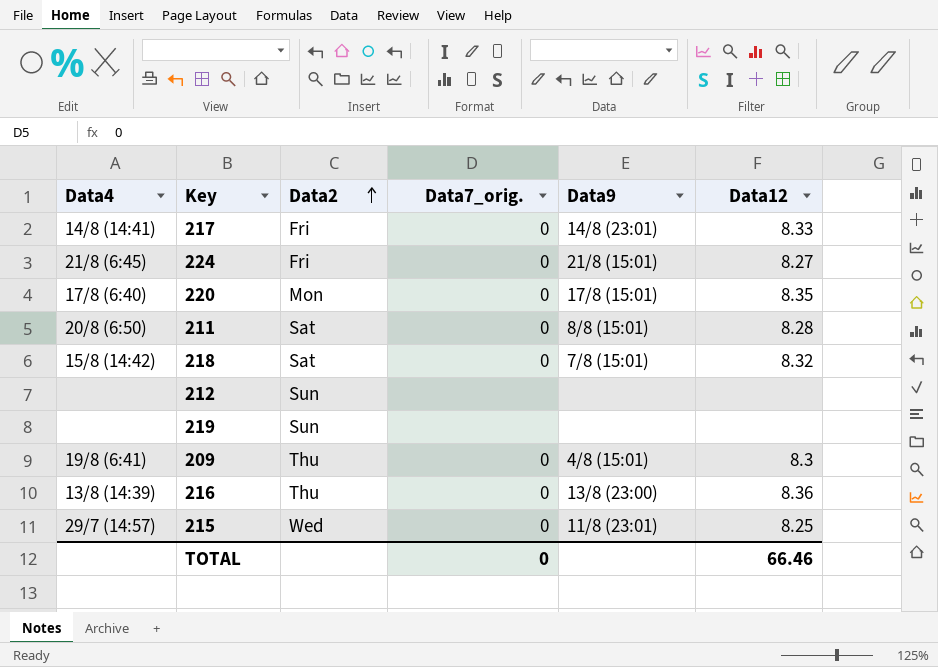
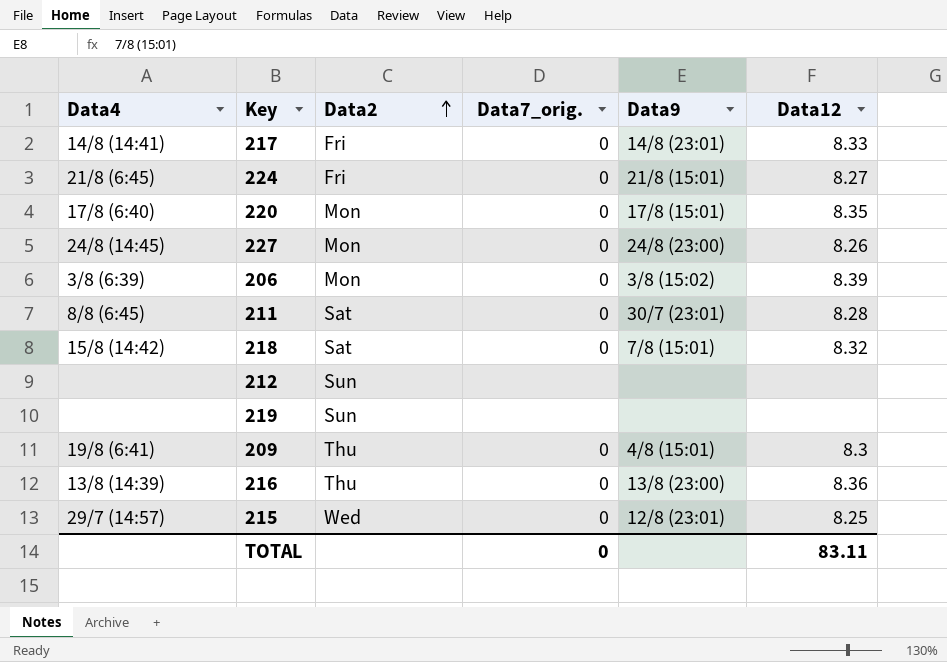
row 227: none -> 24/8 (14:45) | Mon | 0 | 24/8 (23:00) | 8.26
row 206: none -> 3/8 (6:39) | Mon | 0 | 3/8 (15:02) | 8.39
211 | Data4: 20/8 (6:50) -> 8/8 (6:45)
211 | Data9: 8/8 (15:01) -> 30/7 (23:01)
215 | Data9: 11/8 (23:01) -> 12/8 (23:01)
TOTAL | Data12: 66.46 -> 83.11

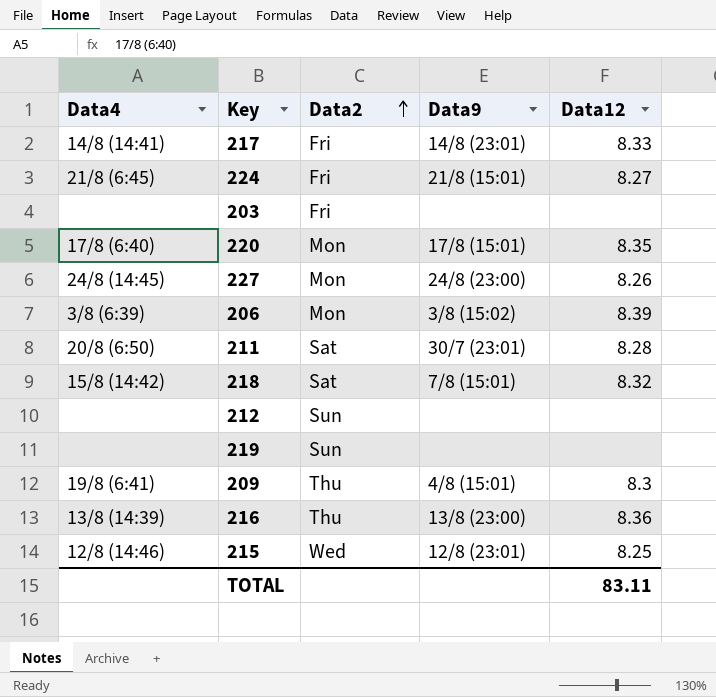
column Data7_orig. | position: 4 -> none
row 203: none -> none | Fri | none | none
211 | Data4: 8/8 (6:45) -> 20/8 (6:50)
215 | Data4: 29/7 (14:57) -> 12/8 (14:46)

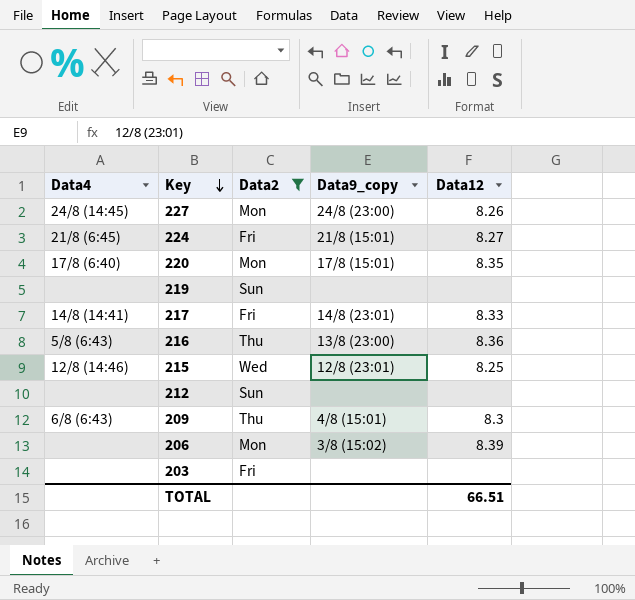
filter: none -> Data2 != Sat
row order: Data2 ascending -> Key descending
column name: Data9 -> Data9_copy
216 | Data4: 13/8 (14:39) -> 5/8 (6:43)
209 | Data4: 19/8 (6:41) -> 6/8 (6:43)
206 | Data4: 3/8 (6:39) -> none
TOTAL | Data12: 83.11 -> 66.51

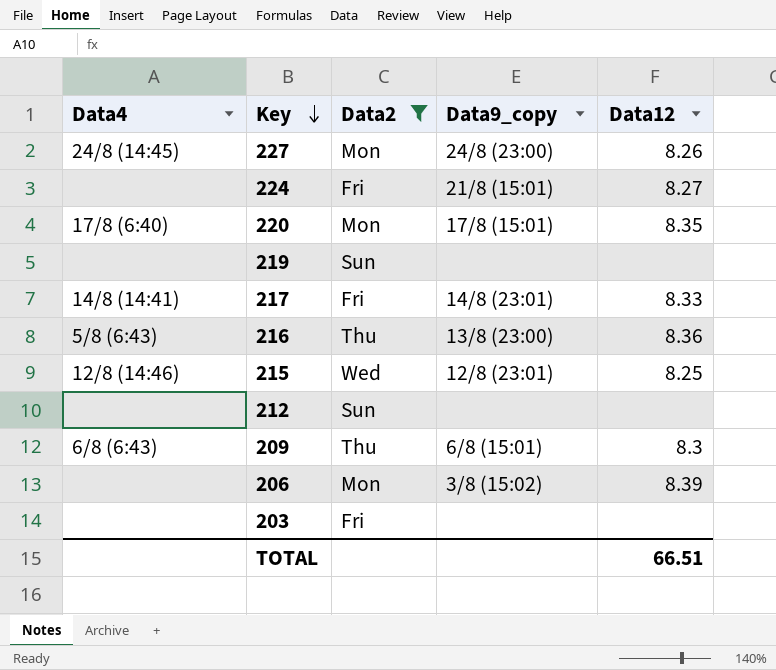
224 | Data4: 21/8 (6:45) -> none
209 | Data9_copy: 4/8 (15:01) -> 6/8 (15:01)

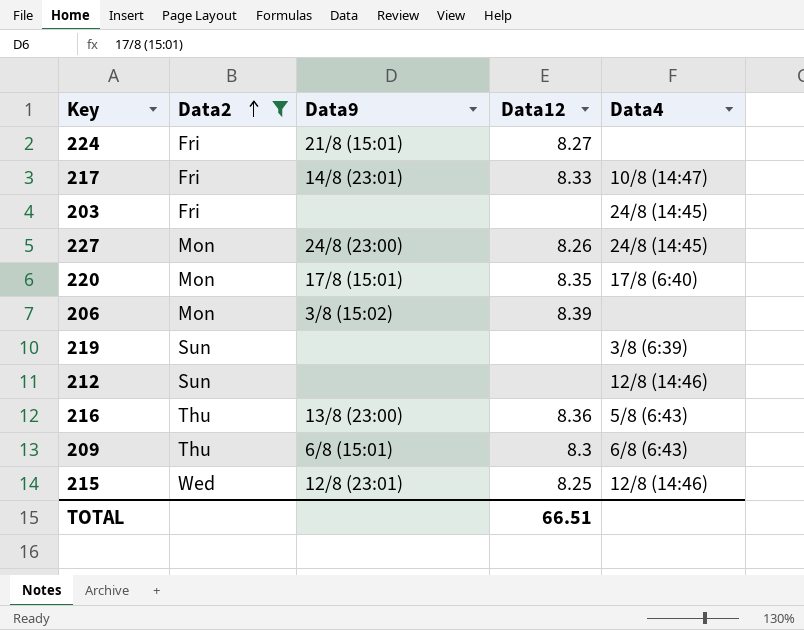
row order: Key descending -> Data2 ascending
column name: Data9_copy -> Data9
column Data4 | position: 1 -> 5
217 | Data4: 14/8 (14:41) -> 10/8 (14:47)
203 | Data4: none -> 24/8 (14:45)
219 | Data4: none -> 3/8 (6:39)
212 | Data4: none -> 12/8 (14:46)

